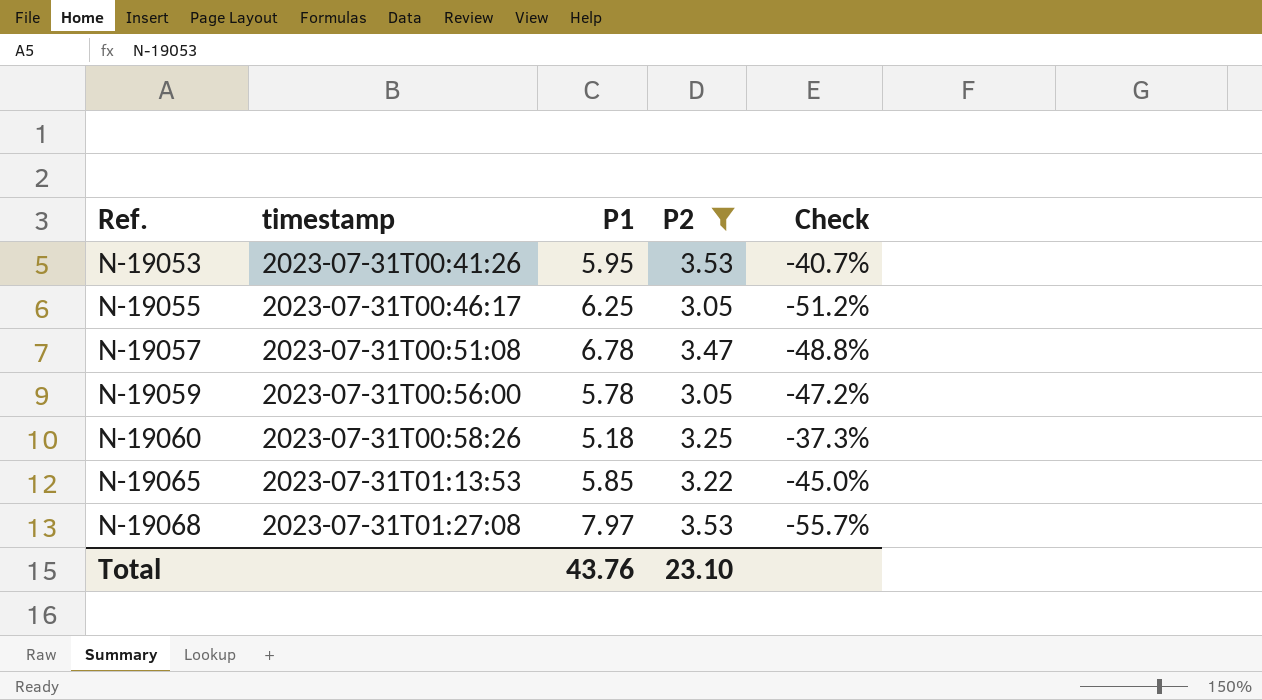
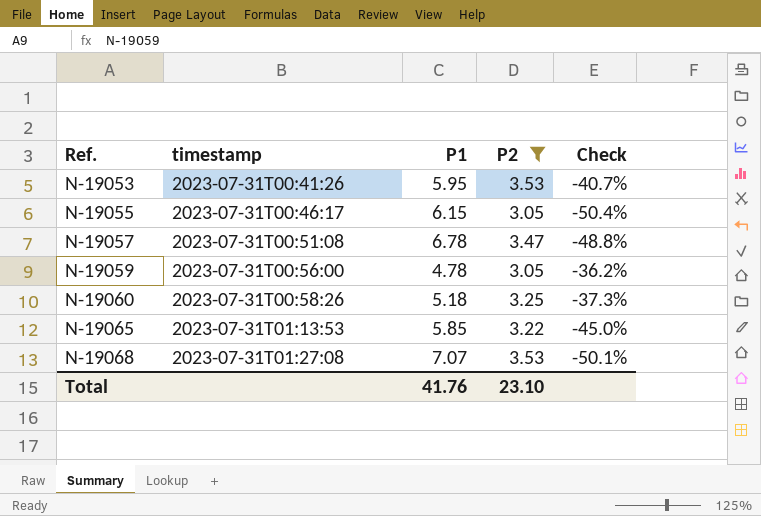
N-19055 | P1: 6.25 -> 6.15
N-19055 | Check: -51.2% -> -50.4%
N-19059 | P1: 5.78 -> 4.78
N-19059 | Check: -47.2% -> -36.2%
N-19068 | P1: 7.97 -> 7.07
N-19068 | Check: -55.7% -> -50.1%
Total | P1: 43.76 -> 41.76

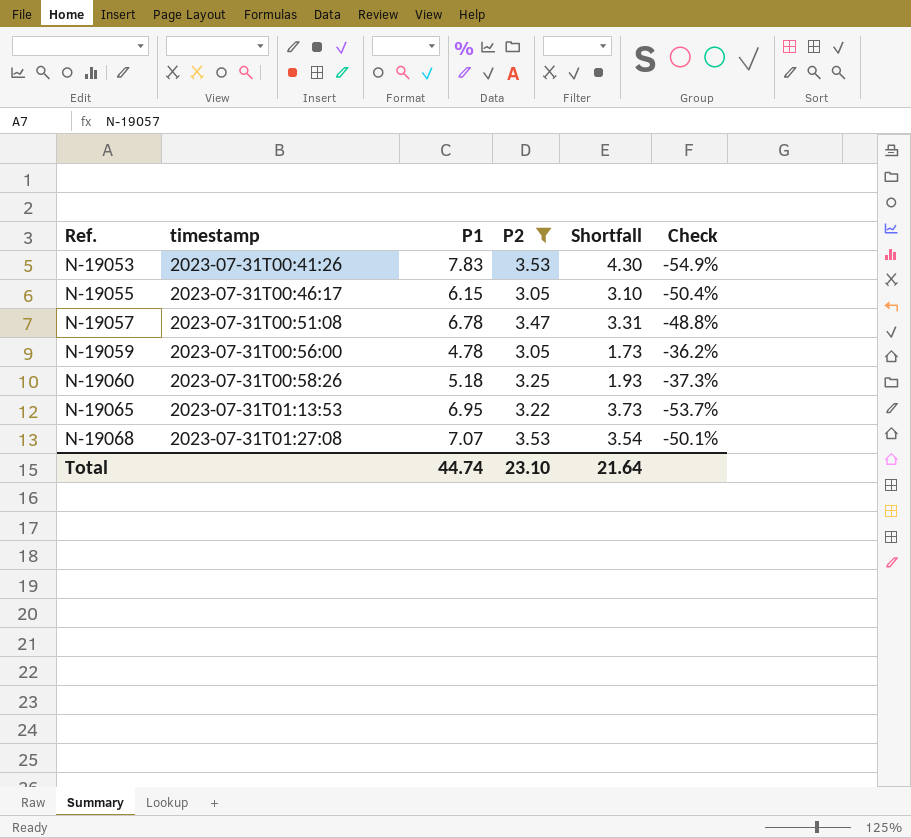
column Shortfall | formula: none -> [P1] - [P2]
N-19053 | P1: 5.95 -> 7.83
N-19053 | Check: -40.7% -> -54.9%
N-19065 | P1: 5.85 -> 6.95
N-19065 | Check: -45.0% -> -53.7%
Total | P1: 41.76 -> 44.74

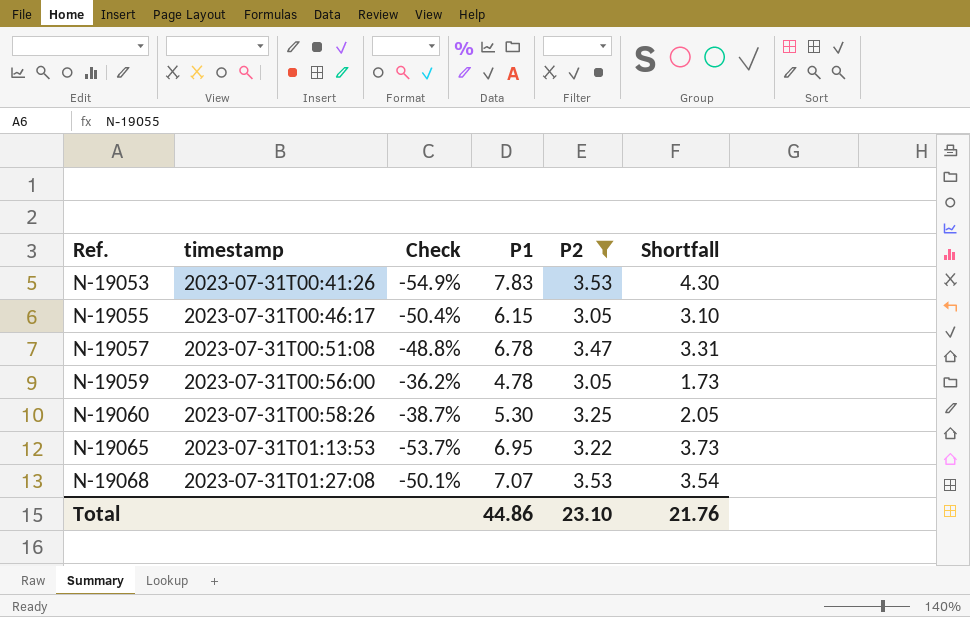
column Check | position: 6 -> 3
N-19060 | Check: -37.3% -> -38.7%
N-19060 | P1: 5.18 -> 5.30
N-19060 | Shortfall: 1.93 -> 2.05
Total | P1: 44.74 -> 44.86
Total | Shortfall: 21.64 -> 21.76

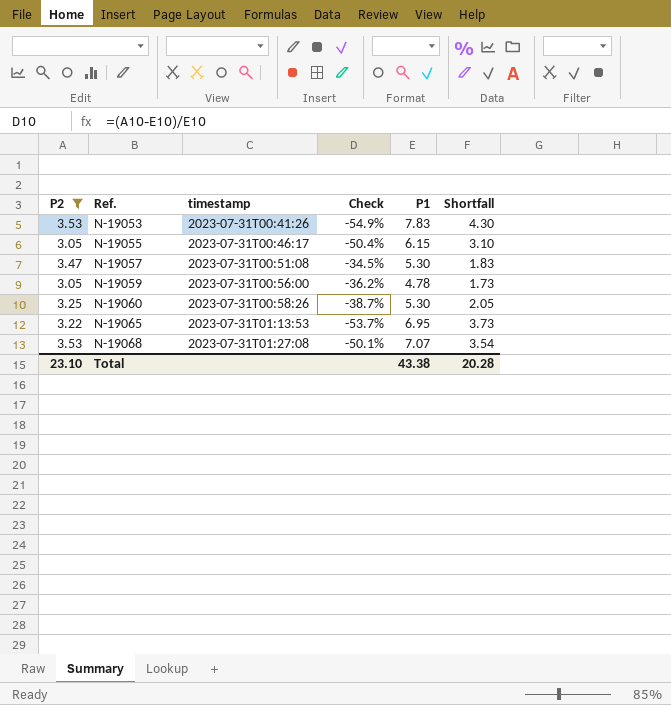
column P2 | position: 5 -> 1
N-19057 | Check: -48.8% -> -34.5%
N-19057 | P1: 6.78 -> 5.30
N-19057 | Shortfall: 3.31 -> 1.83
Total | P1: 44.86 -> 43.38
Total | Shortfall: 21.76 -> 20.28

